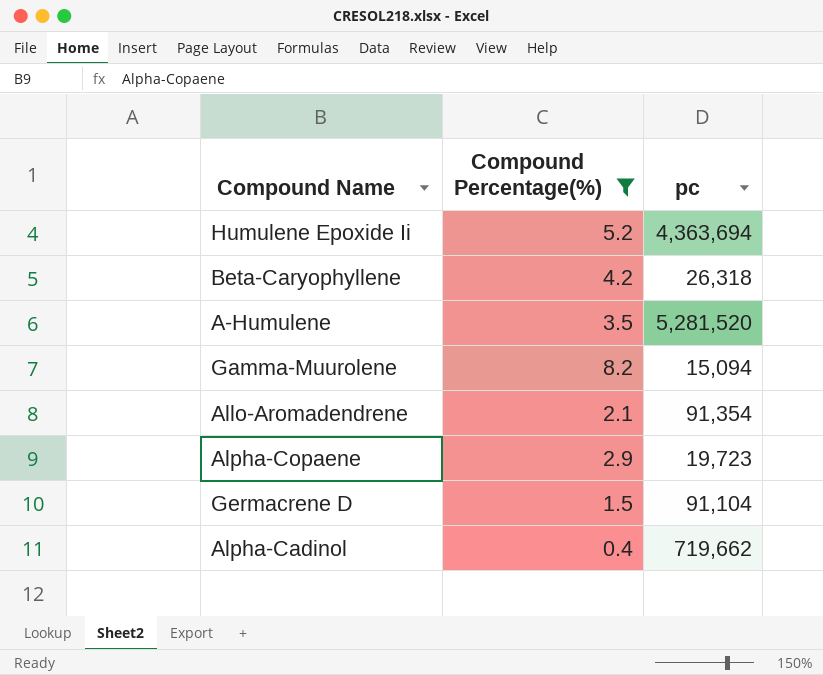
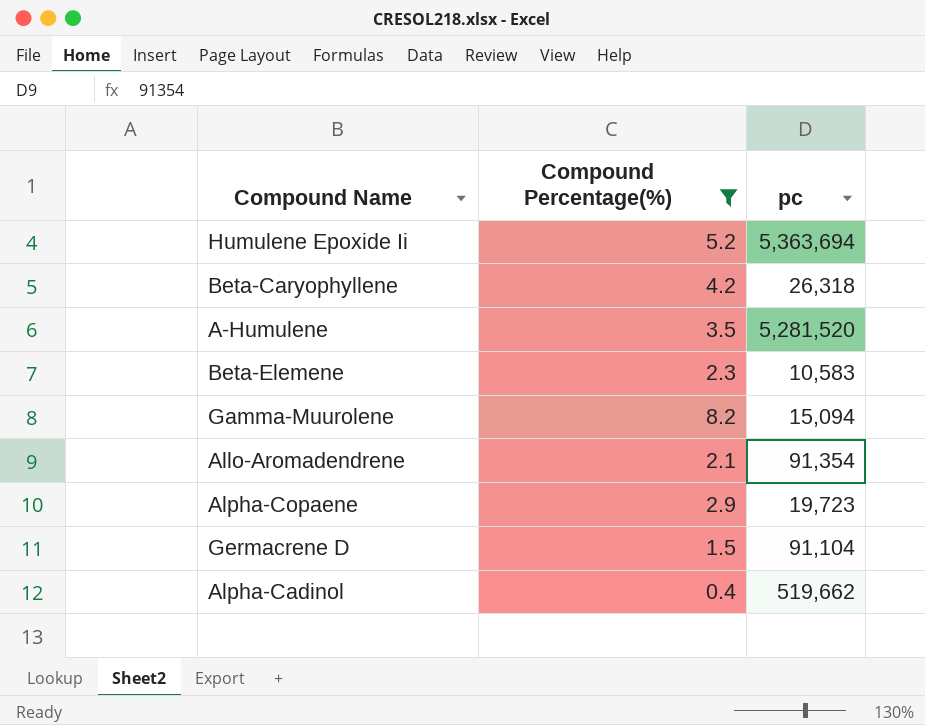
Humulene Epoxide Ii | pc: 4,363,694 -> 5,363,694
row Beta-Elemene: none -> 2.3 | 10,583
Alpha-Cadinol | pc: 719,662 -> 519,662

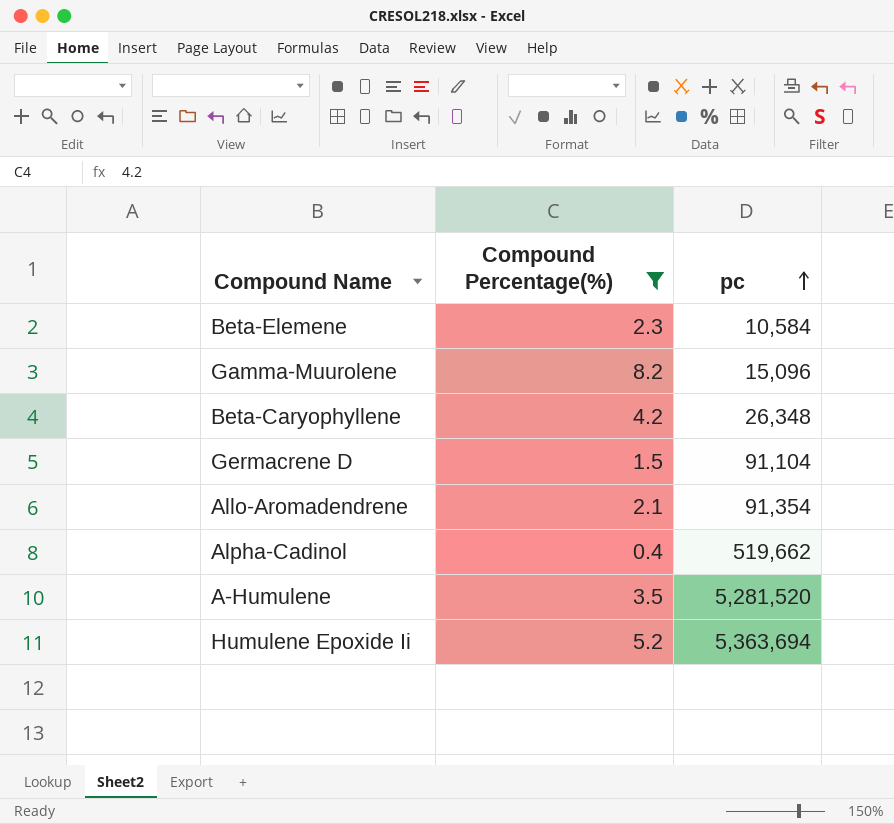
row order: none -> pc ascending
row Alpha-Copaene: 2.9 | 19,723 -> none
Beta-Elemene | pc: 10,583 -> 10,584
Gamma-Muurolene | pc: 15,094 -> 15,096
Beta-Caryophyllene | pc: 26,318 -> 26,348

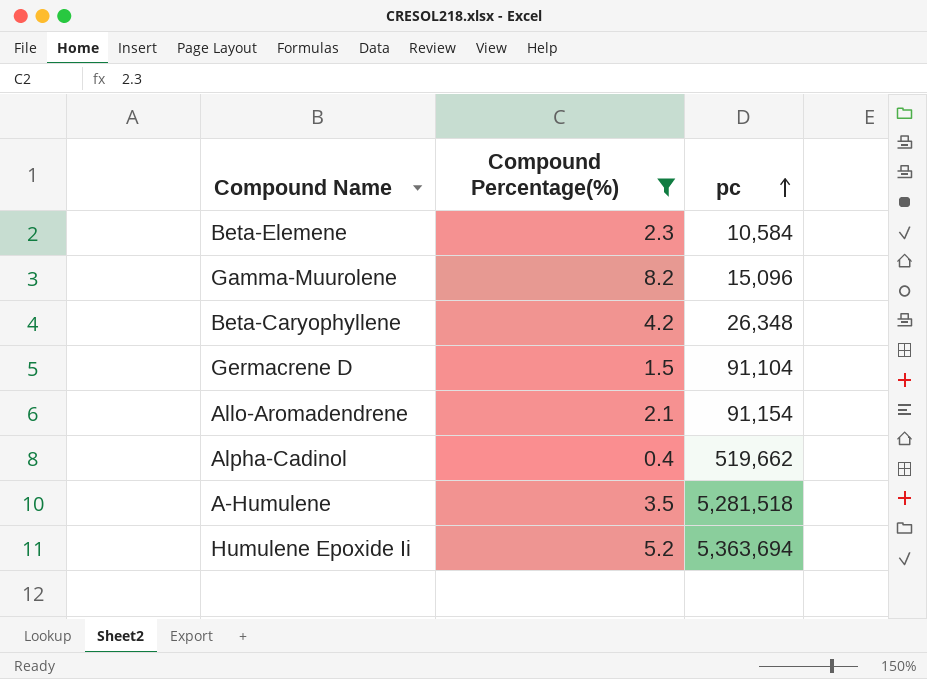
Allo-Aromadendrene | pc: 91,354 -> 91,154
A-Humulene | pc: 5,281,520 -> 5,281,518

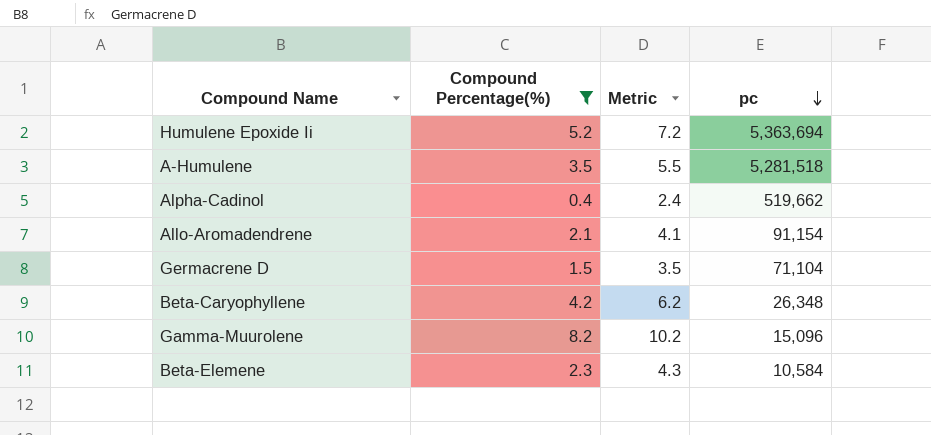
row order: pc ascending -> pc descending
column Metric | formula: none -> [Compound Percentage(%)] + 2
Germacrene D | pc: 91,104 -> 71,104

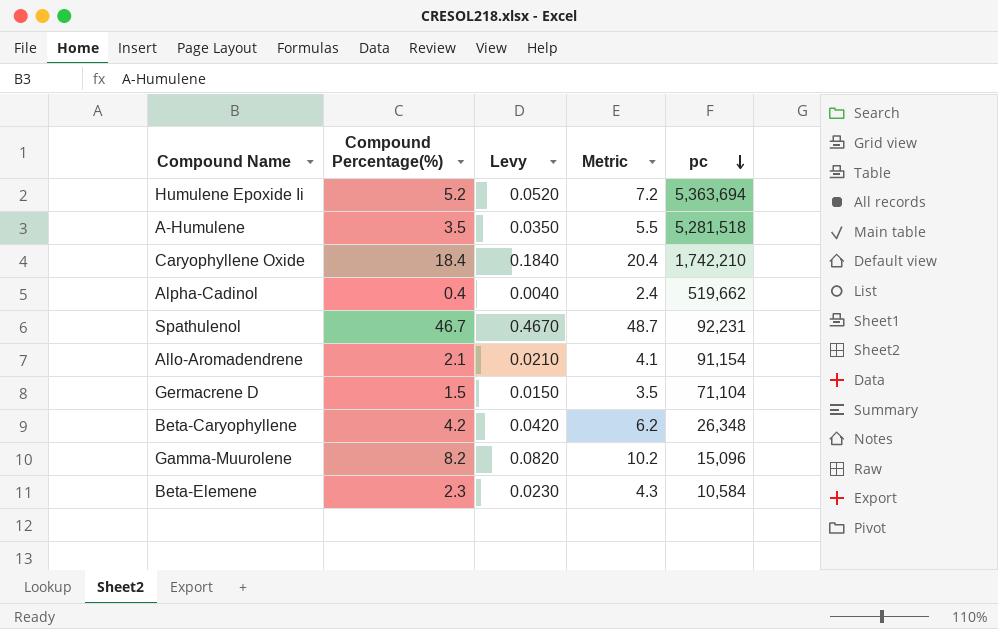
filter: Compound Percentage(%) <= 8.2 -> none
column Levy | formula: none -> [Compound Percentage(%)] * 0.01

